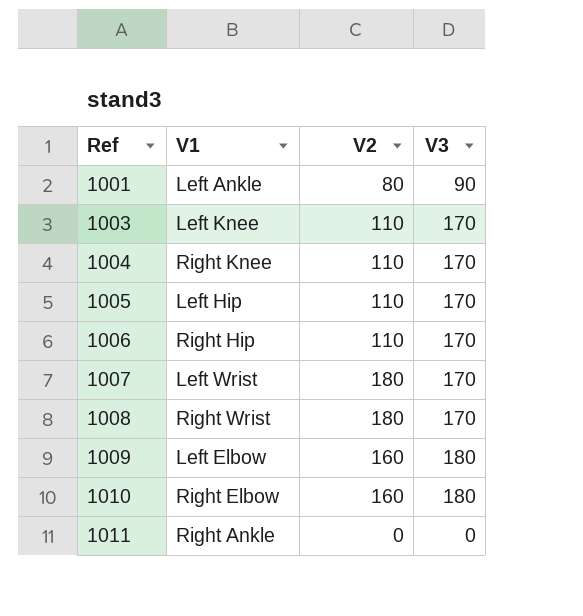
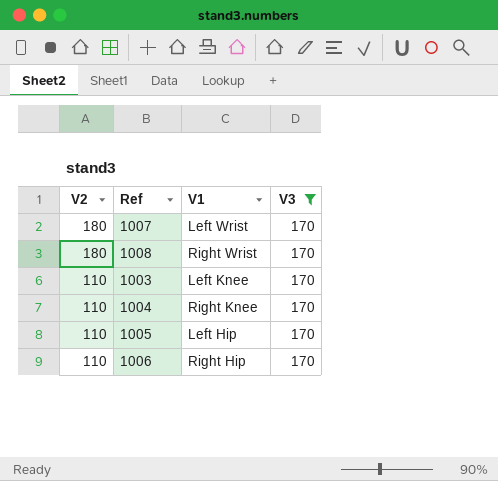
filter: none -> V3 = 170
row order: Ref ascending -> V2 descending
column V2 | position: 3 -> 1

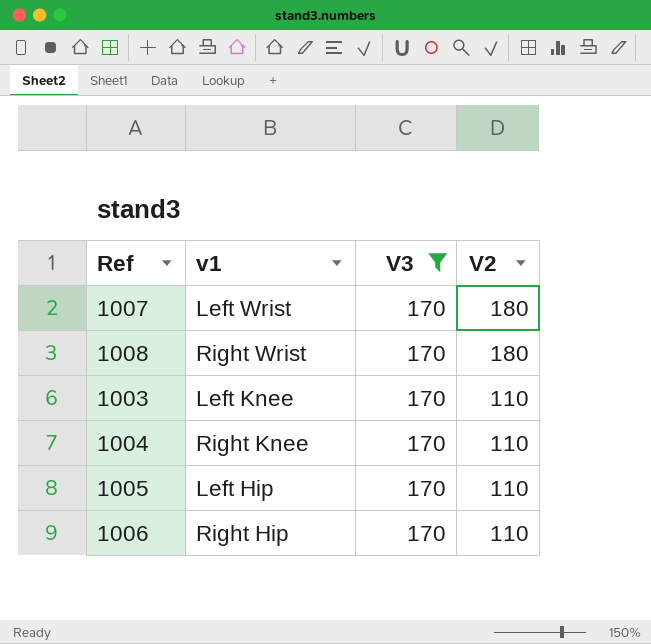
column name: V1 -> v1
column V2 | position: 1 -> 4

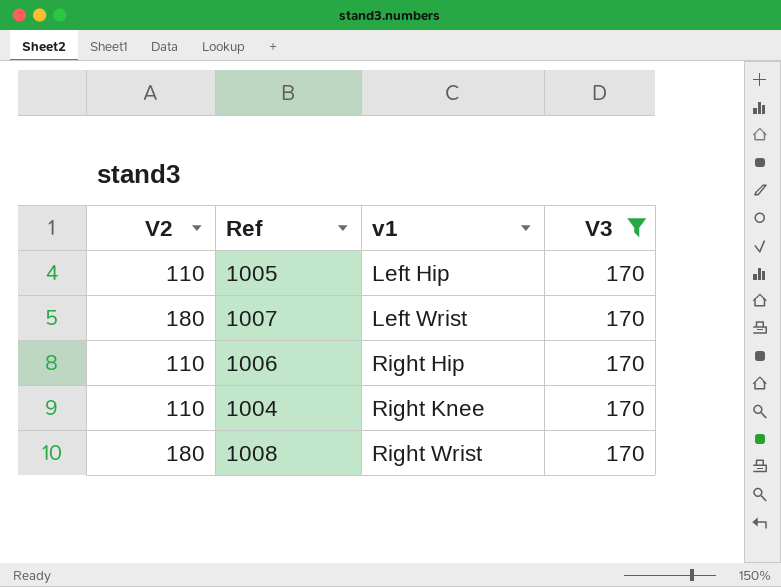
row order: V2 descending -> v1 ascending
column V2 | position: 4 -> 1
row 1003: Left Knee | 170 | 110 -> none

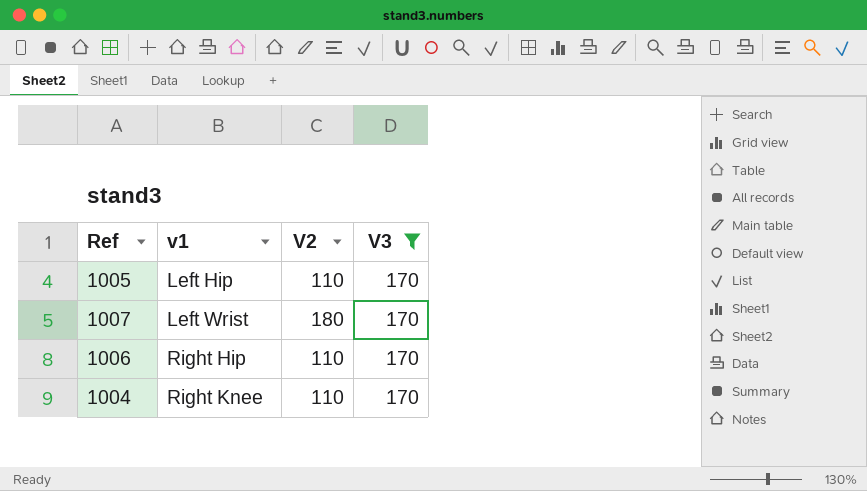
column V2 | position: 1 -> 3
row 1008: 180 | Right Wrist | 170 -> none

